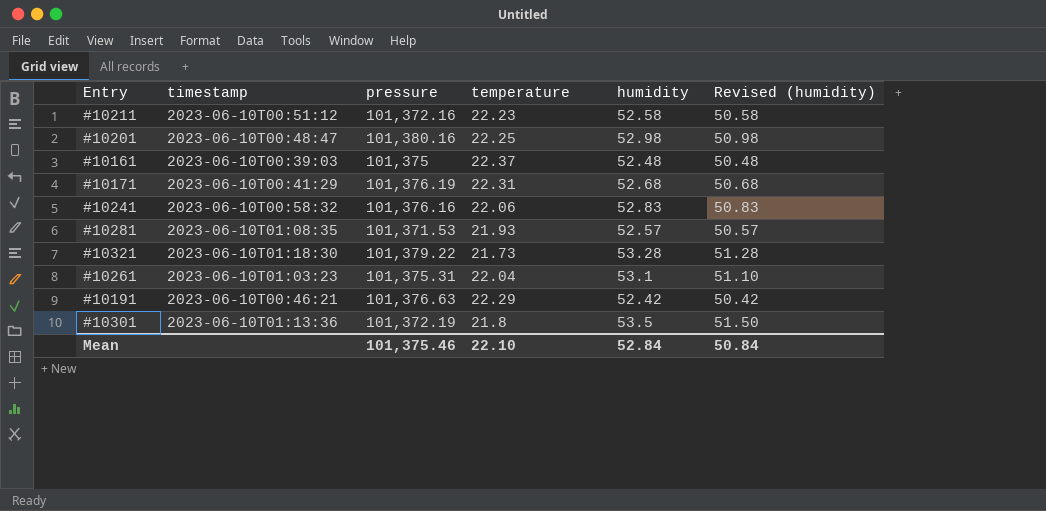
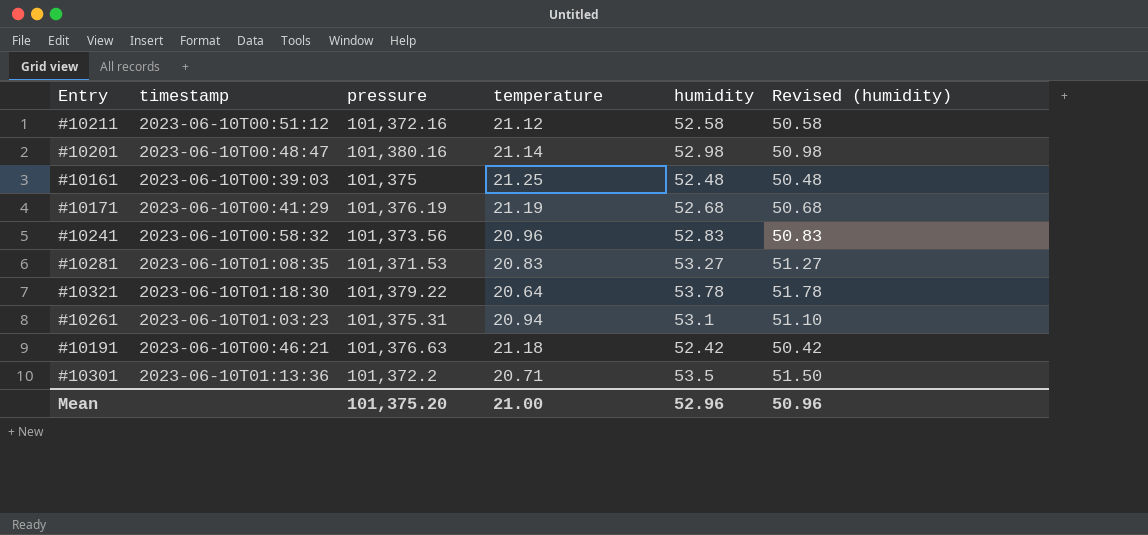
#10211 | temperature: 22.23 -> 21.12
#10201 | temperature: 22.25 -> 21.14
#10161 | temperature: 22.37 -> 21.25
#10171 | temperature: 22.31 -> 21.19
#10241 | pressure: 101,376.16 -> 101,373.56
#10241 | temperature: 22.06 -> 20.96
#10281 | temperature: 21.93 -> 20.83
#10281 | humidity: 52.57 -> 53.27
#10281 | Revised (humidity): 50.57 -> 51.27
#10321 | temperature: 21.73 -> 20.64
#10321 | humidity: 53.28 -> 53.78
#10321 | Revised (humidity): 51.28 -> 51.78
#10261 | temperature: 22.04 -> 20.94
#10191 | temperature: 22.29 -> 21.18
#10301 | pressure: 101,372.19 -> 101,372.2
#10301 | temperature: 21.8 -> 20.71
Mean | pressure: 101,375.46 -> 101,375.20
Mean | temperature: 22.10 -> 21.00
Mean | humidity: 52.84 -> 52.96
Mean | Revised (humidity): 50.84 -> 50.96

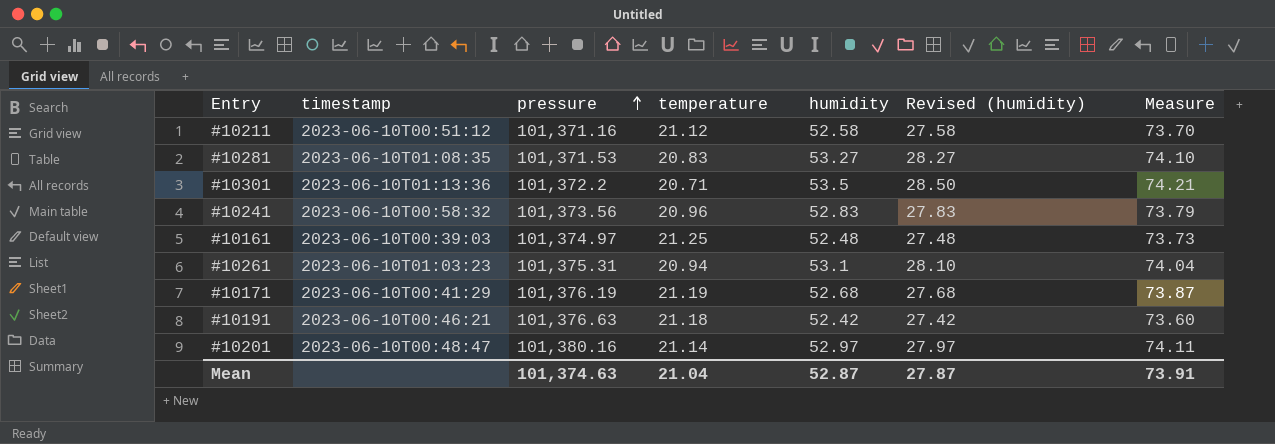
row order: none -> pressure ascending
column Revised (humidity) | formula: [humidity] - 2 -> [humidity] - 25
column Measure | formula: none -> [temperature] + [humidity]
row #10321: 2023-06-10T01:18:30 | 101,379.22 | 20.64 | 53.78 | 51.78 -> none
#10211 | pressure: 101,372.16 -> 101,371.16
#10161 | pressure: 101,375 -> 101,374.97
#10201 | humidity: 52.98 -> 52.97
Mean | pressure: 101,375.20 -> 101,374.63
Mean | temperature: 21.00 -> 21.04
Mean | humidity: 52.96 -> 52.87
Mean | Revised (humidity): 50.96 -> 27.87

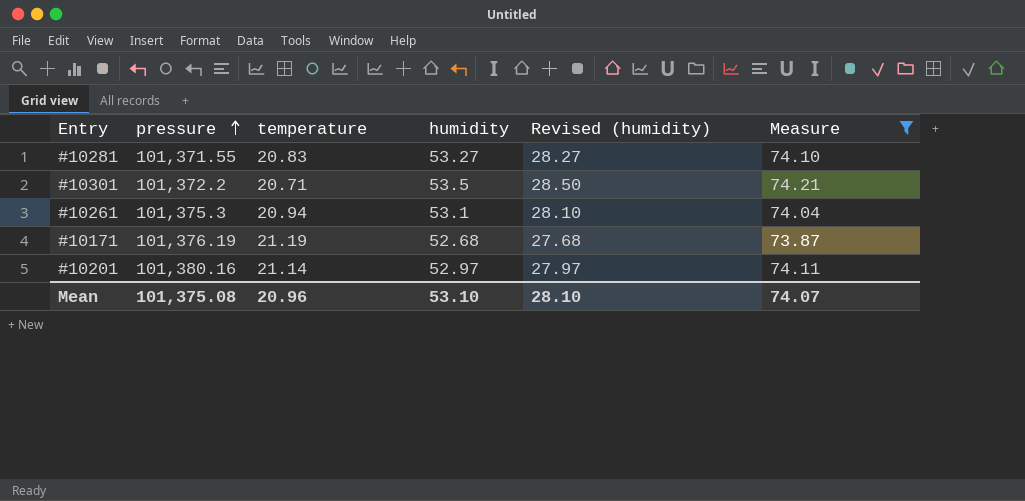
filter: none -> Measure >= 73.87
column timestamp | position: 2 -> none
#10281 | pressure: 101,371.53 -> 101,371.55
#10261 | pressure: 101,375.31 -> 101,375.3
Mean | pressure: 101,374.63 -> 101,375.08
Mean | temperature: 21.04 -> 20.96
Mean | humidity: 52.87 -> 53.10
Mean | Revised (humidity): 27.87 -> 28.10
Mean | Measure: 73.91 -> 74.07

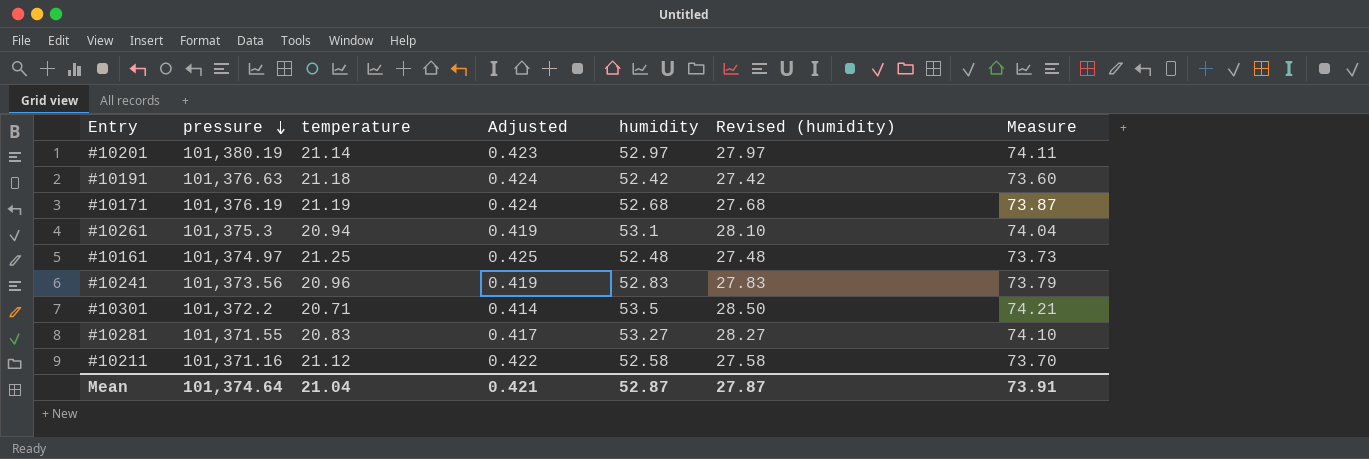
filter: Measure >= 73.87 -> none
row order: pressure ascending -> pressure descending
column Adjusted | formula: none -> [temperature] * 0.02
#10201 | pressure: 101,380.16 -> 101,380.19
Mean | pressure: 101,375.08 -> 101,374.64
Mean | temperature: 20.96 -> 21.04
Mean | humidity: 53.10 -> 52.87
Mean | Revised (humidity): 28.10 -> 27.87
Mean | Measure: 74.07 -> 73.91

